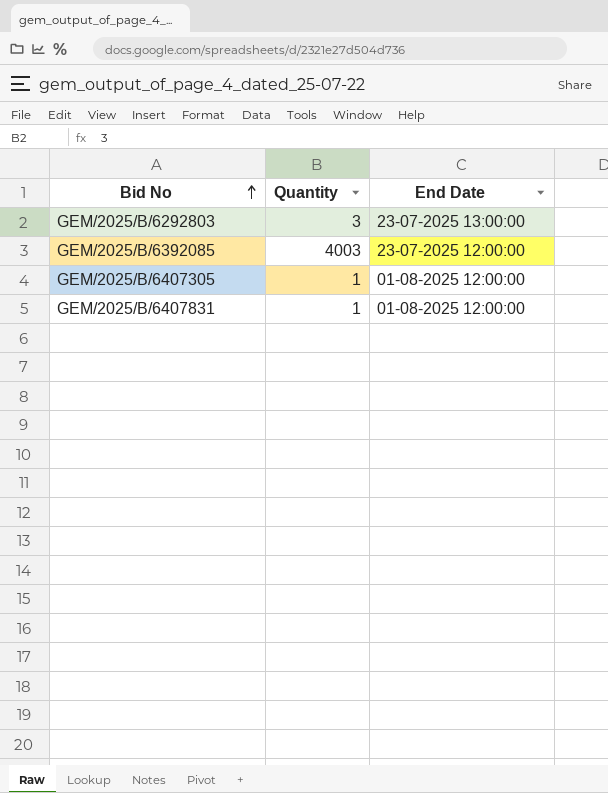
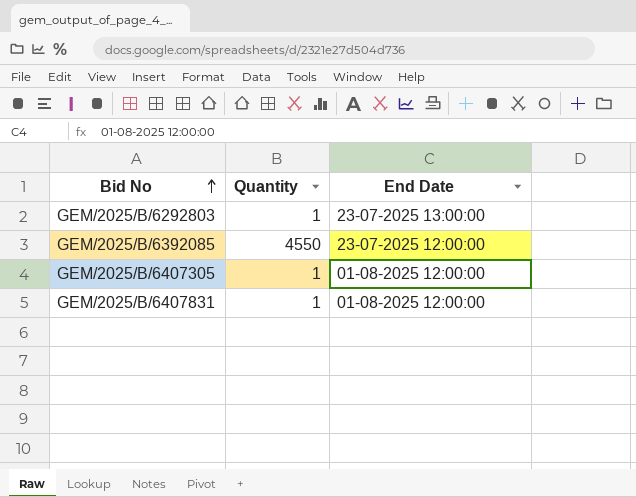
GEM/2025/B/6292803 | Quantity: 3 -> 1
GEM/2025/B/6392085 | Quantity: 4003 -> 4550

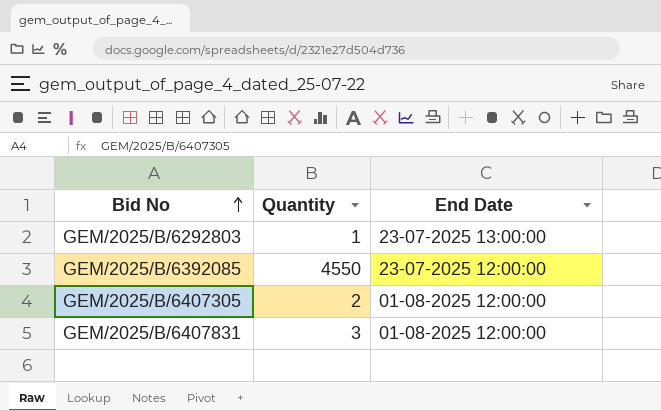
GEM/2025/B/6407305 | Quantity: 1 -> 2
GEM/2025/B/6407831 | Quantity: 1 -> 3

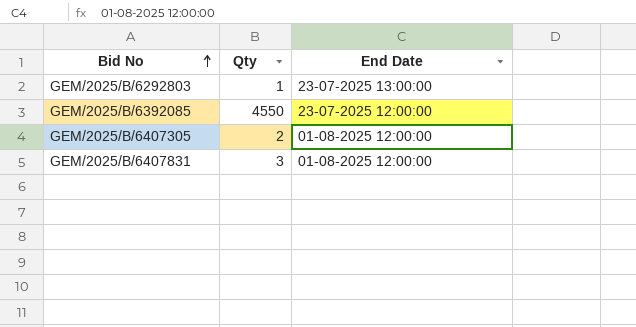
column name: Quantity -> Qty

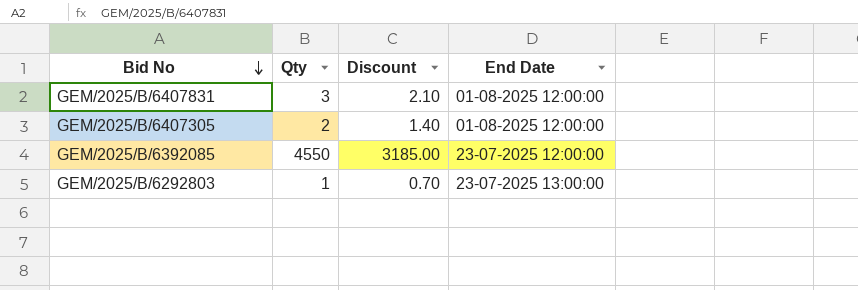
row order: Bid No ascending -> Bid No descending
column Discount | formula: none -> [Qty] * 0.7

